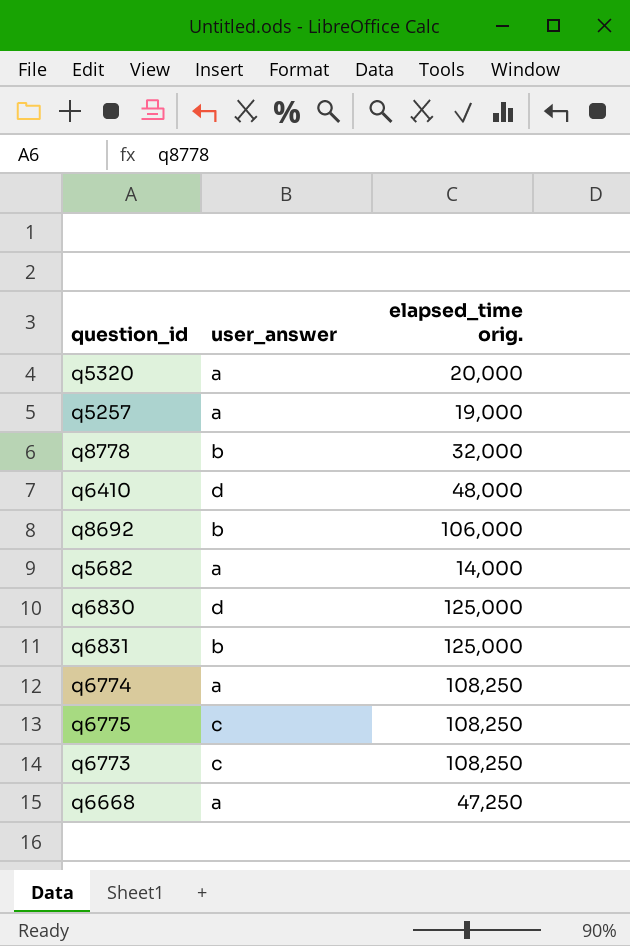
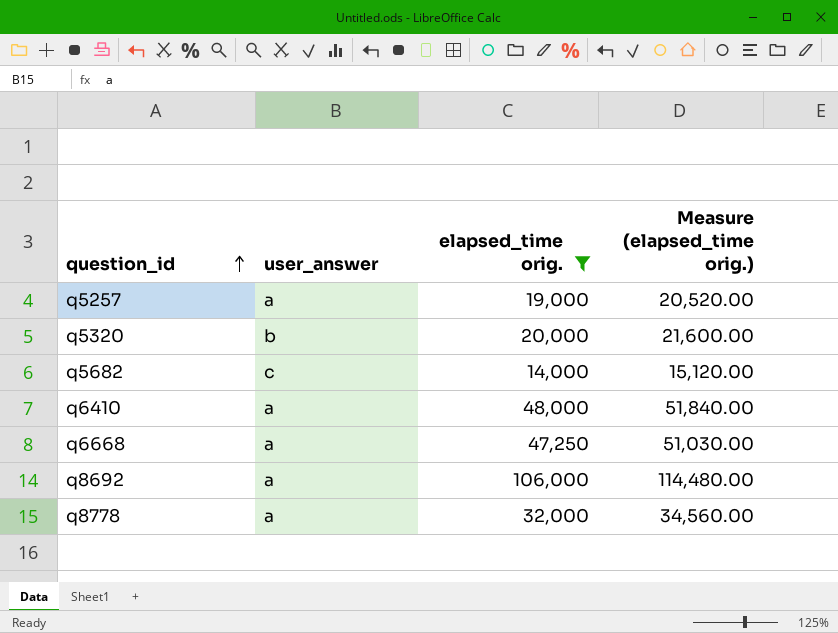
filter: none -> elapsed_time orig. <= 106,000
row order: none -> question_id ascending
column Measure (elapsed_time orig.) | formula: none -> [elapsed_time orig.] * 1.08
q5320 | user_answer: a -> b
q5682 | user_answer: a -> c
q6410 | user_answer: d -> a
q8692 | user_answer: b -> a
q8778 | user_answer: b -> a

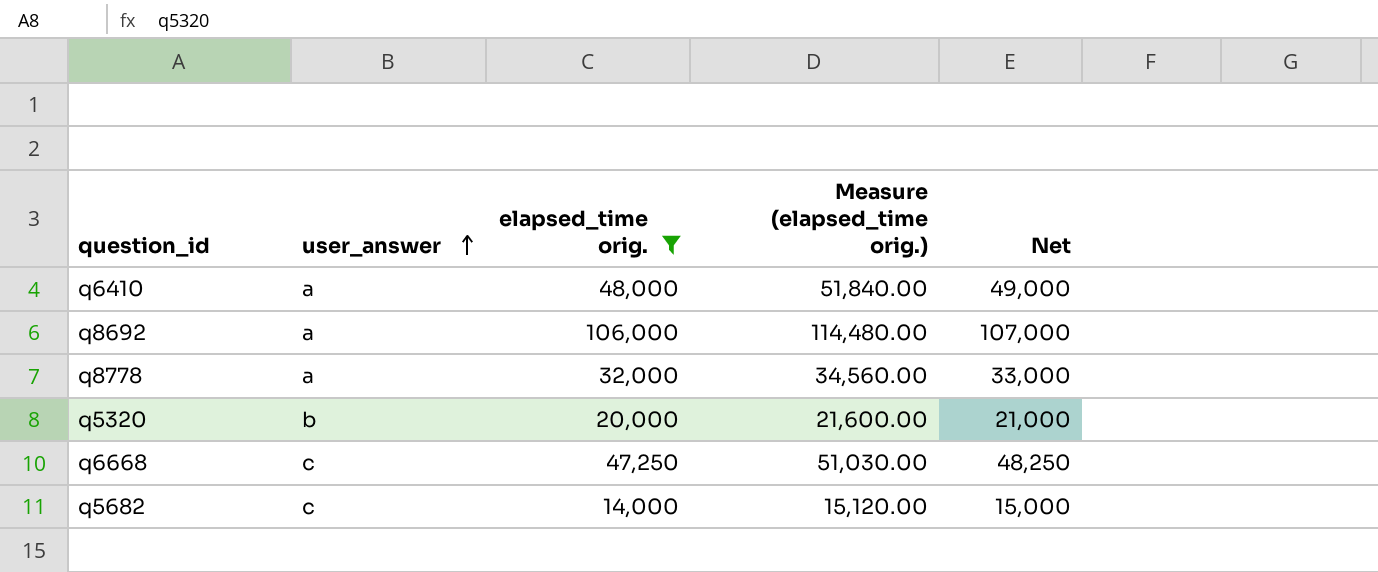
row order: question_id ascending -> user_answer ascending
column Net | formula: none -> [elapsed_time orig.] + 1000
row q5257: a | 19,000 | 20,520.00 -> none
q6668 | user_answer: a -> c

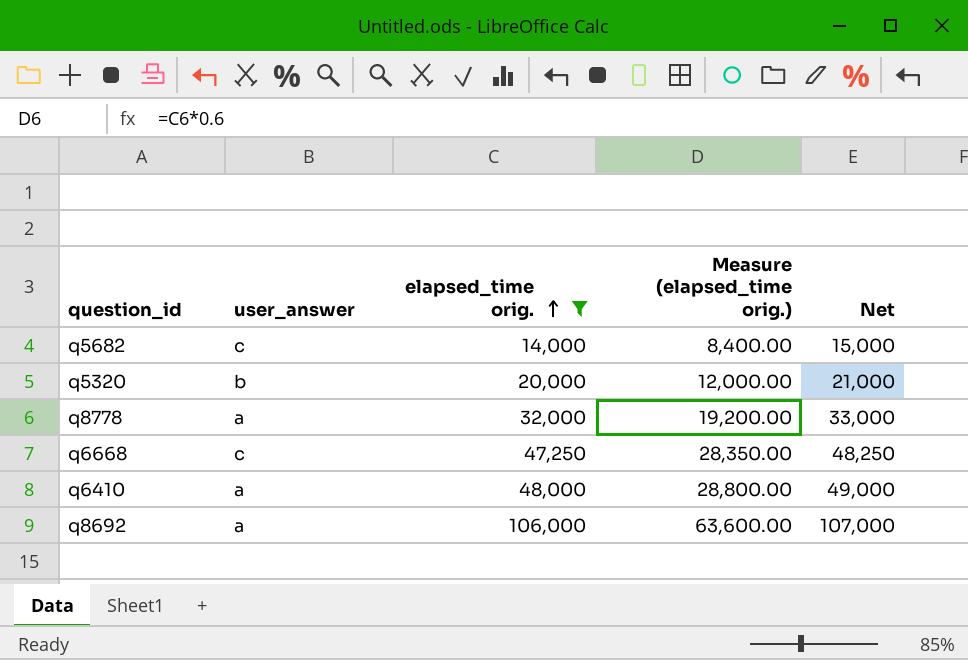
row order: user_answer ascending -> elapsed_time orig. ascending
column Measure (elapsed_time orig.) | formula: [elapsed_time orig.] * 1.08 -> [elapsed_time orig.] * 0.6

